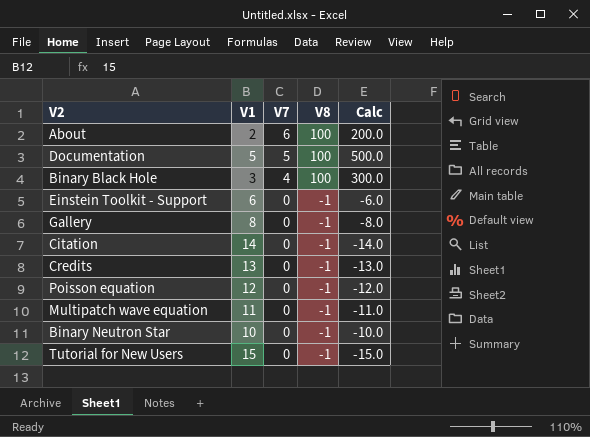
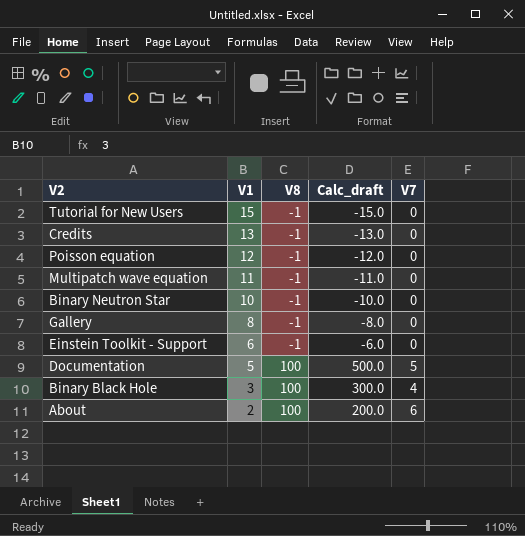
row order: V7 descending -> V1 descending
column name: Calc -> Calc_draft
column V7 | position: 3 -> 5
row Citation: 14 | 0 | -1 | -14.0 -> none

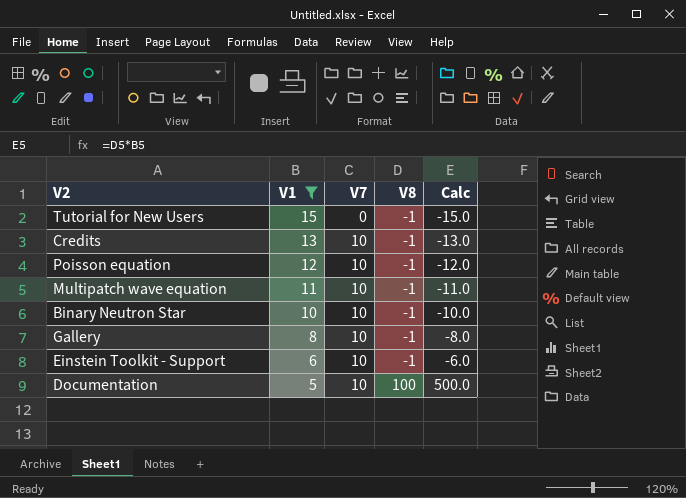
filter: none -> V1 >= 5
column V7 | position: 5 -> 3
column name: Calc_draft -> Calc
Credits | V7: 0 -> 10
Poisson equation | V7: 0 -> 10
Multipatch wave equation | V7: 0 -> 10
Binary Neutron Star | V7: 0 -> 10
Gallery | V7: 0 -> 10
Einstein Toolkit - Support | V7: 0 -> 10
Documentation | V7: 5 -> 10

